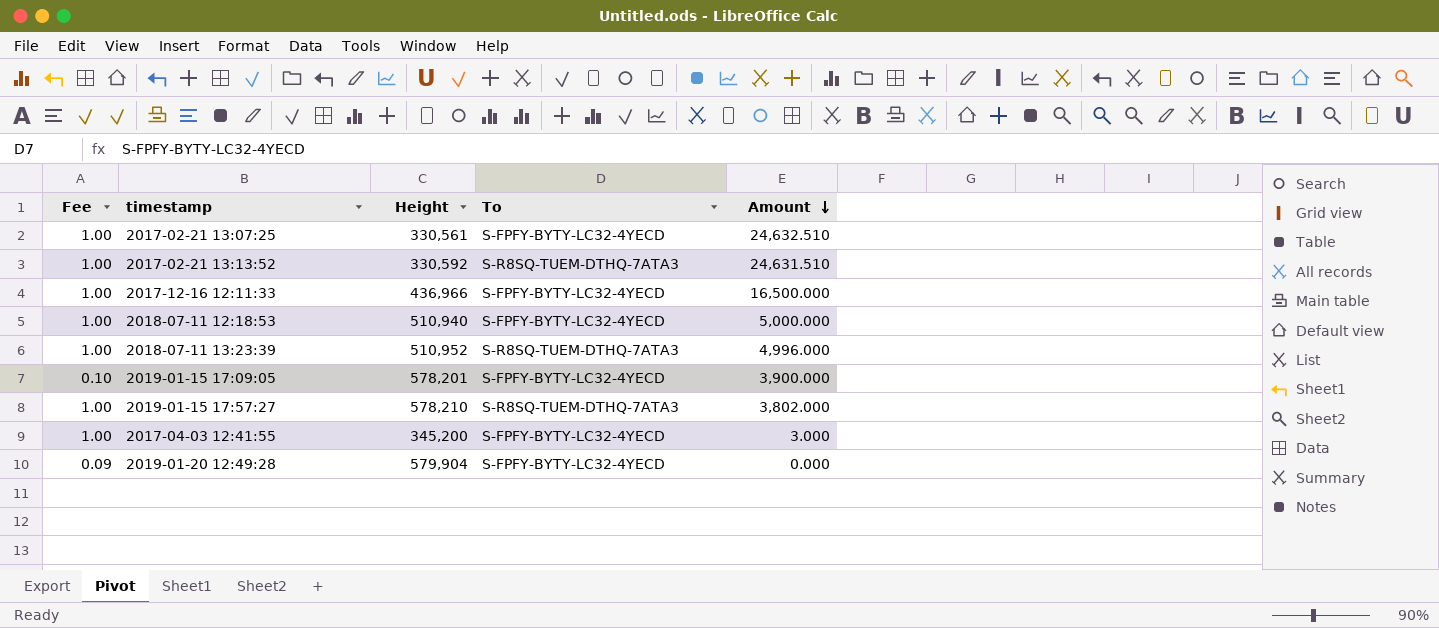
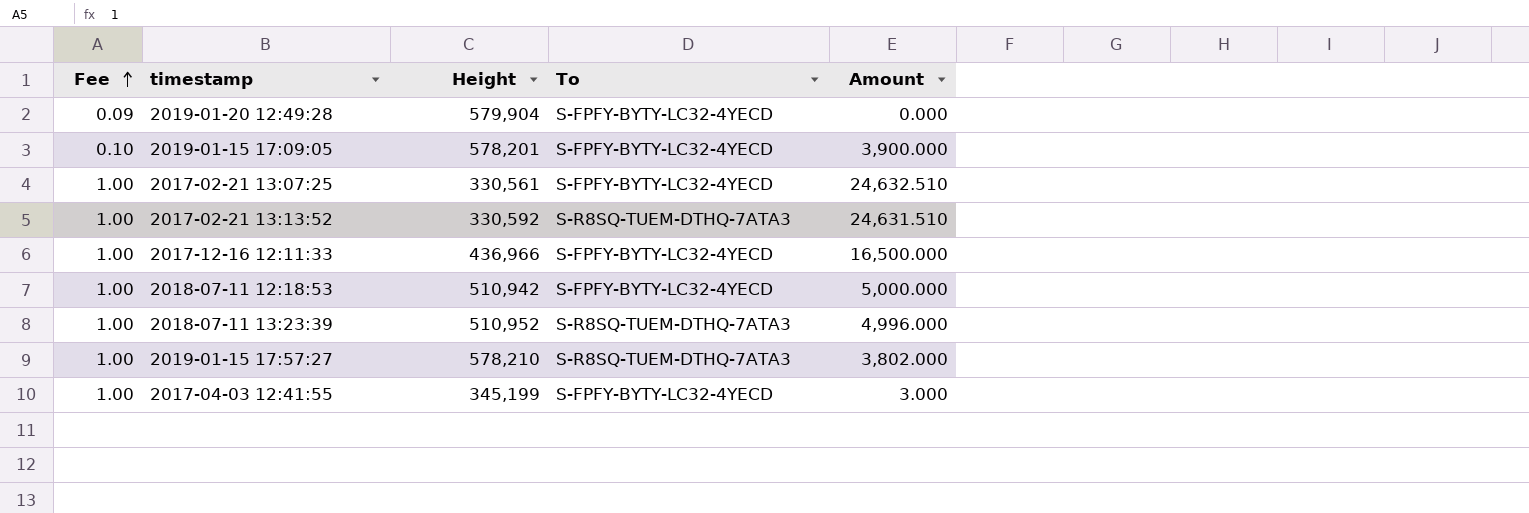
row order: Amount descending -> Fee ascending
2018-07-11 12:18:53 | Height: 510,940 -> 510,942
2017-04-03 12:41:55 | Height: 345,200 -> 345,199

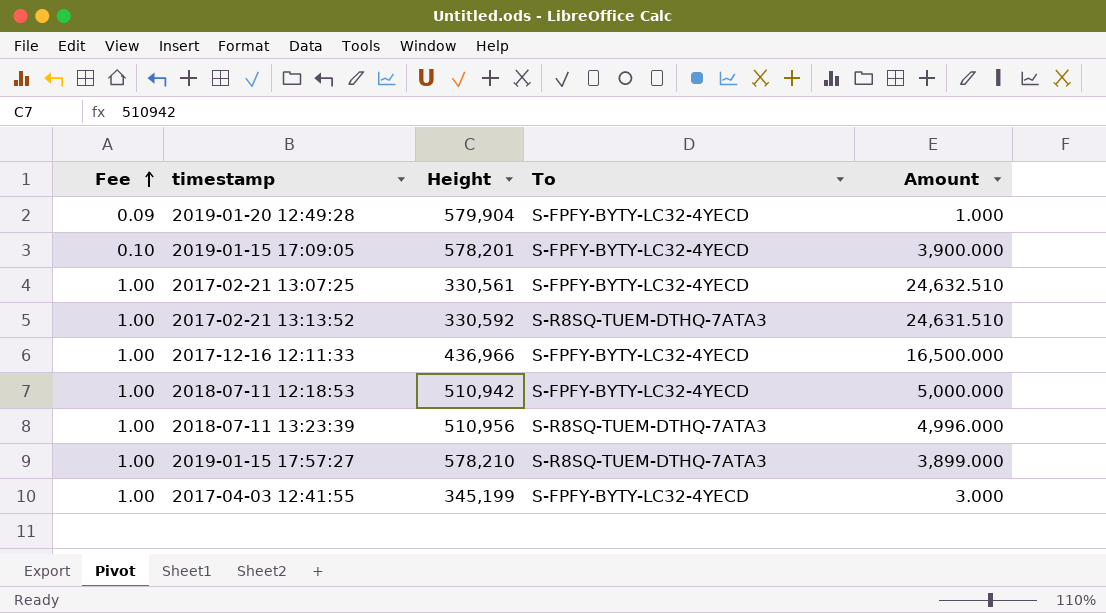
2019-01-20 12:49:28 | Amount: 0.000 -> 1.000
2018-07-11 13:23:39 | Height: 510,952 -> 510,956
2019-01-15 17:57:27 | Amount: 3,802.000 -> 3,899.000

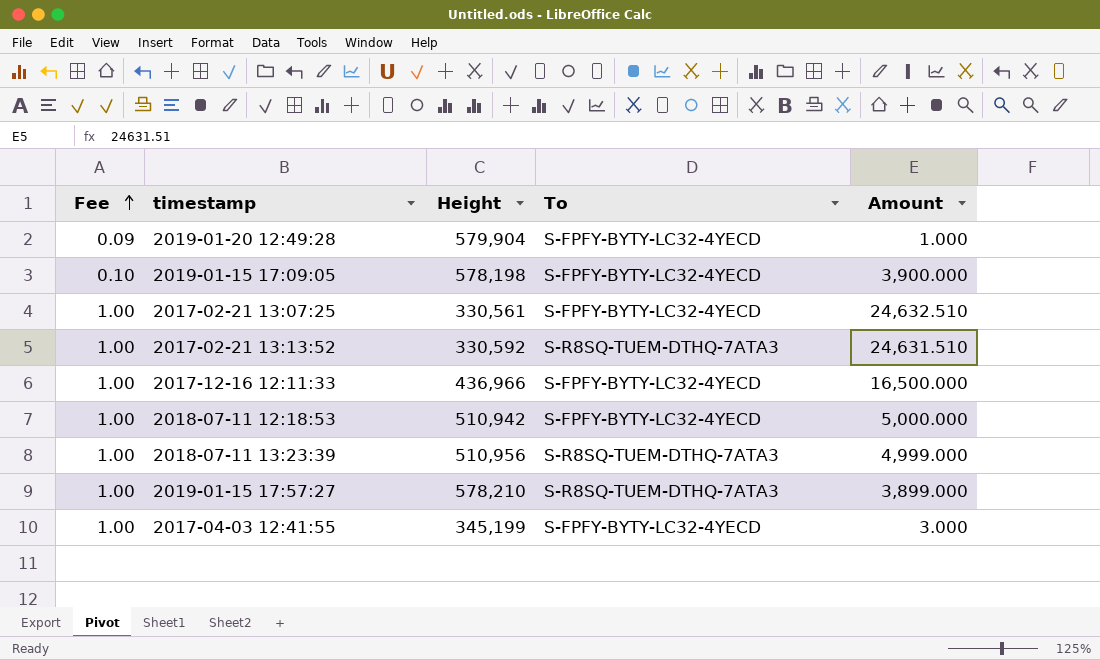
2019-01-15 17:09:05 | Height: 578,201 -> 578,198
2018-07-11 13:23:39 | Amount: 4,996.000 -> 4,999.000

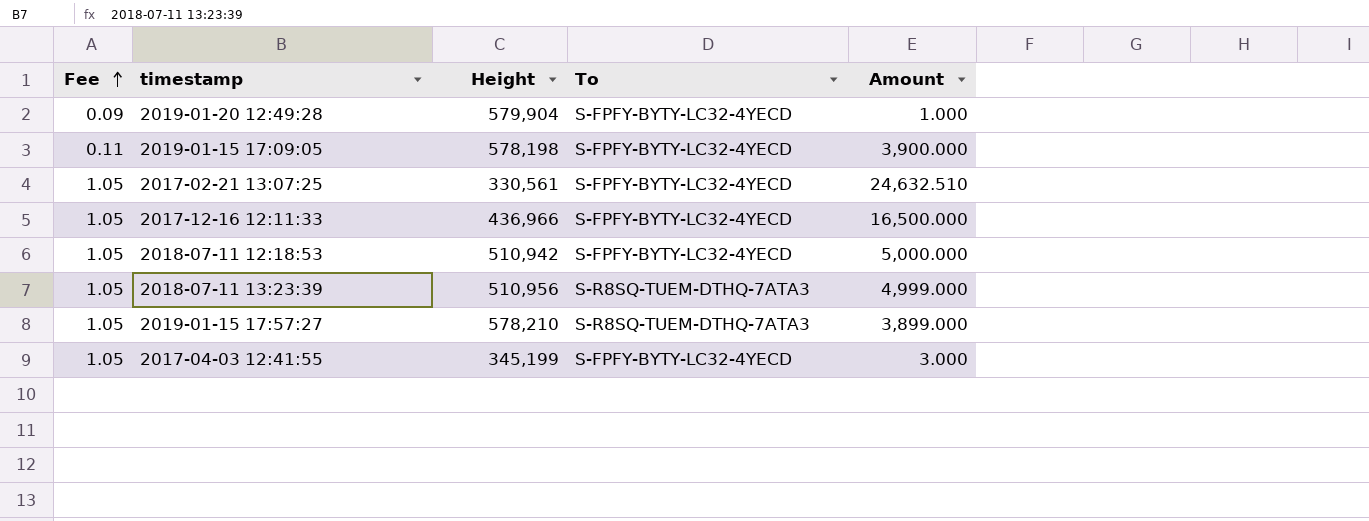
row 2017-02-21 13:13:52: 1.00 | 330,592 | S-R8SQ-TUEM-DTHQ-7ATA3 | 24,631.510 -> none
2019-01-15 17:09:05 | Fee: 0.10 -> 0.11
2017-02-21 13:07:25 | Fee: 1.00 -> 1.05
2017-12-16 12:11:33 | Fee: 1.00 -> 1.05
2018-07-11 12:18:53 | Fee: 1.00 -> 1.05
2018-07-11 13:23:39 | Fee: 1.00 -> 1.05
2019-01-15 17:57:27 | Fee: 1.00 -> 1.05
2017-04-03 12:41:55 | Fee: 1.00 -> 1.05

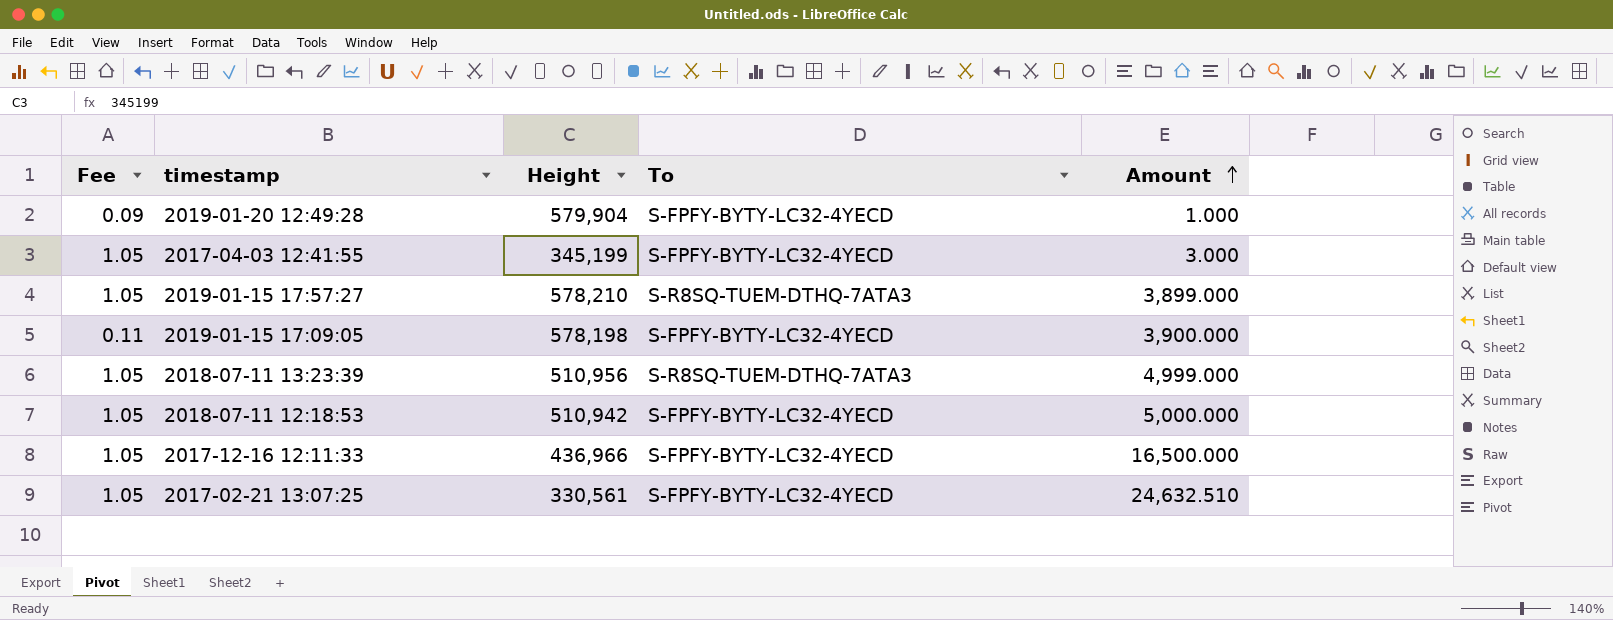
row order: Fee ascending -> Amount ascending

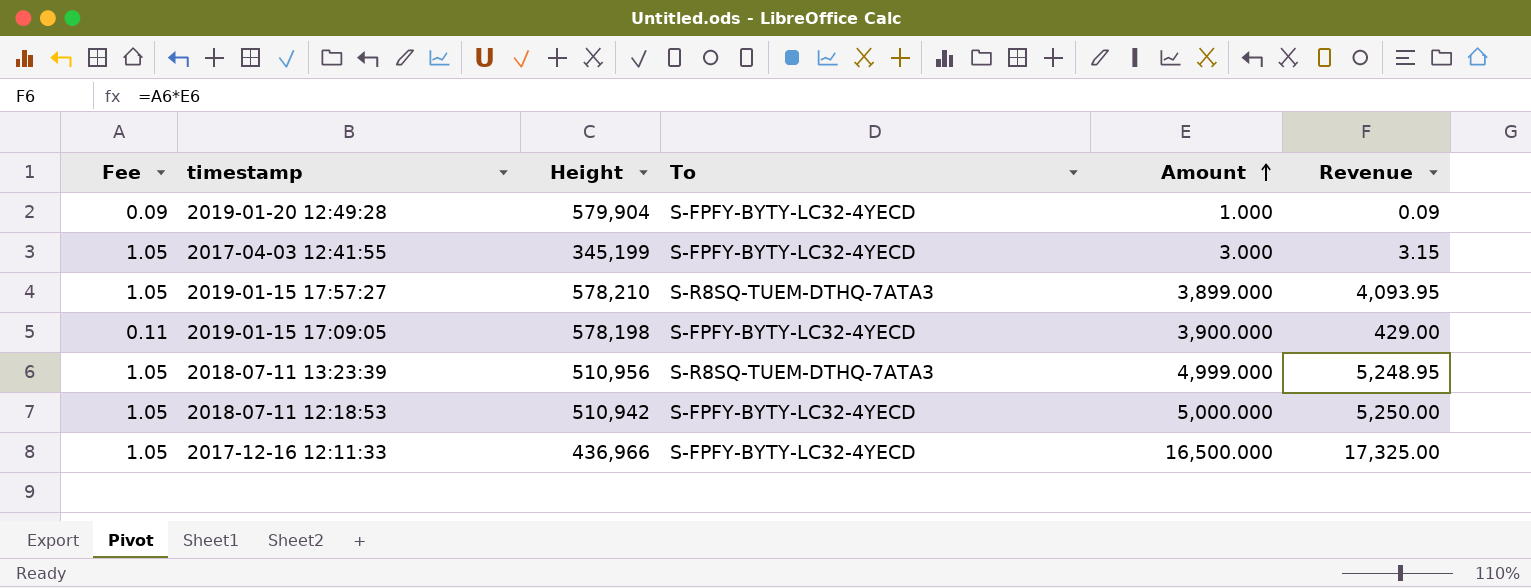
column Revenue | formula: none -> [Fee] * [Amount]
row 2017-02-21 13:07:25: 1.05 | 330,561 | S-FPFY-BYTY-LC32-4YECD | 24,632.510 -> none

